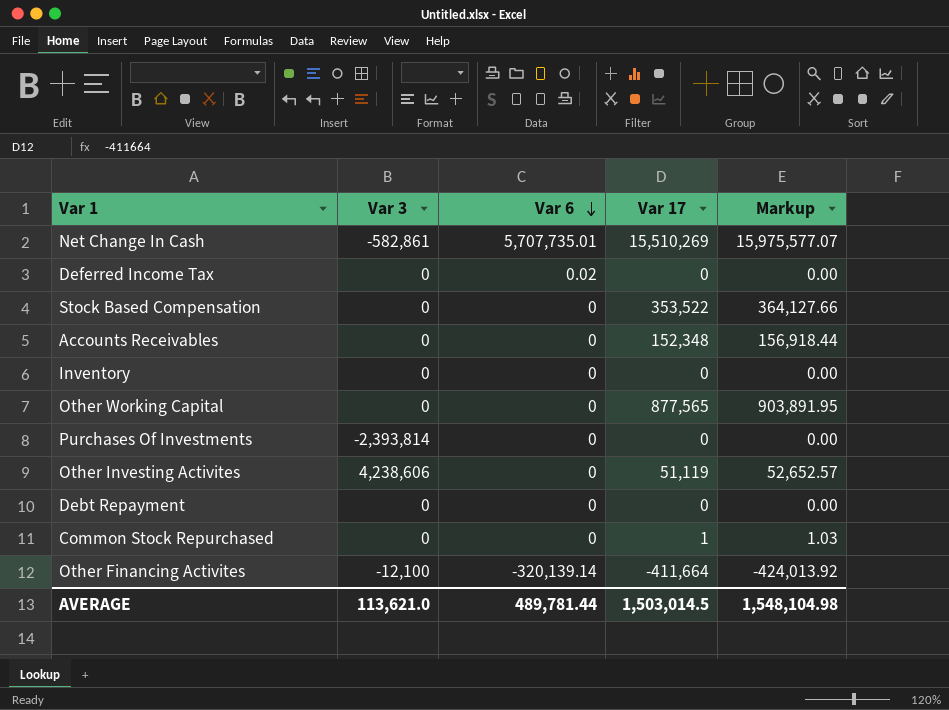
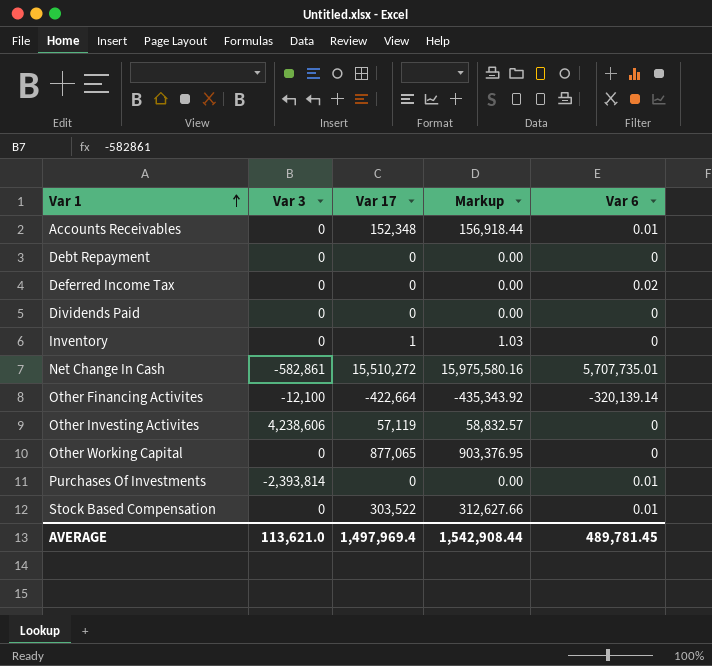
row order: Var 6 descending -> Var 1 ascending
column Var 6 | position: 3 -> 5
row Common Stock Repurchased: 0 | 0 | 1 | 1.03 -> none
Accounts Receivables | Var 6: 0 -> 0.01
row Dividends Paid: none -> 0 | 0 | 0.00 | 0
Inventory | Var 17: 0 -> 1
Inventory | Markup: 0.00 -> 1.03
Net Change In Cash | Var 17: 15,510,269 -> 15,510,272
Net Change In Cash | Markup: 15,975,577.07 -> 15,975,580.16
Other Financing Activites | Var 17: -411,664 -> -422,664
Other Financing Activites | Markup: -424,013.92 -> -435,343.92
Other Investing Activites | Var 17: 51,119 -> 57,119
Other Investing Activites | Markup: 52,652.57 -> 58,832.57
Other Working Capital | Var 17: 877,565 -> 877,065
Other Working Capital | Markup: 903,891.95 -> 903,376.95
Purchases Of Investments | Var 6: 0 -> 0.01
Stock Based Compensation | Var 17: 353,522 -> 303,522
Stock Based Compensation | Markup: 364,127.66 -> 312,627.66
Stock Based Compensation | Var 6: 0 -> 0.01
AVERAGE | Var 17: 1,503,014.5 -> 1,497,969.4
AVERAGE | Markup: 1,548,104.98 -> 1,542,908.44
AVERAGE | Var 6: 489,781.44 -> 489,781.45

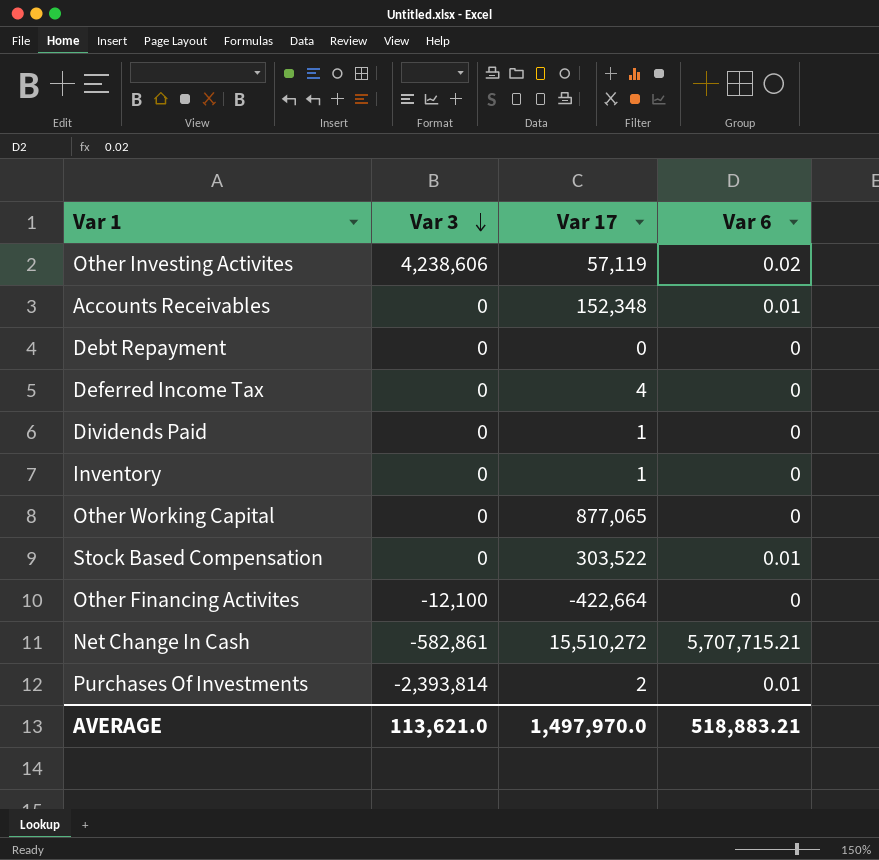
row order: Var 1 ascending -> Var 3 descending
column Markup | formula: [Var 17] * 1.03 -> none
Other Investing Activites | Var 6: 0 -> 0.02
Deferred Income Tax | Var 17: 0 -> 4
Deferred Income Tax | Var 6: 0.02 -> 0
Dividends Paid | Var 17: 0 -> 1
Other Financing Activites | Var 6: -320,139.14 -> 0
Net Change In Cash | Var 6: 5,707,735.01 -> 5,707,715.21
Purchases Of Investments | Var 17: 0 -> 2
AVERAGE | Var 17: 1,497,969.4 -> 1,497,970.0
AVERAGE | Var 6: 489,781.45 -> 518,883.21

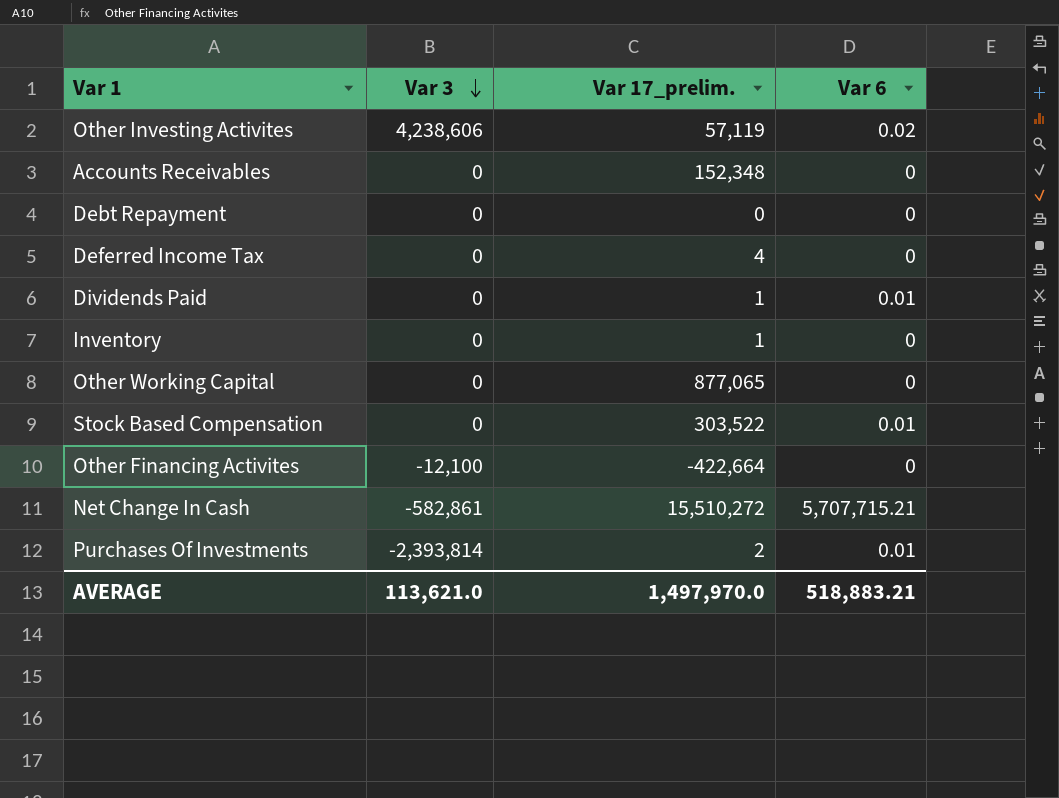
column name: Var 17 -> Var 17_prelim.
Accounts Receivables | Var 6: 0.01 -> 0
Dividends Paid | Var 6: 0 -> 0.01

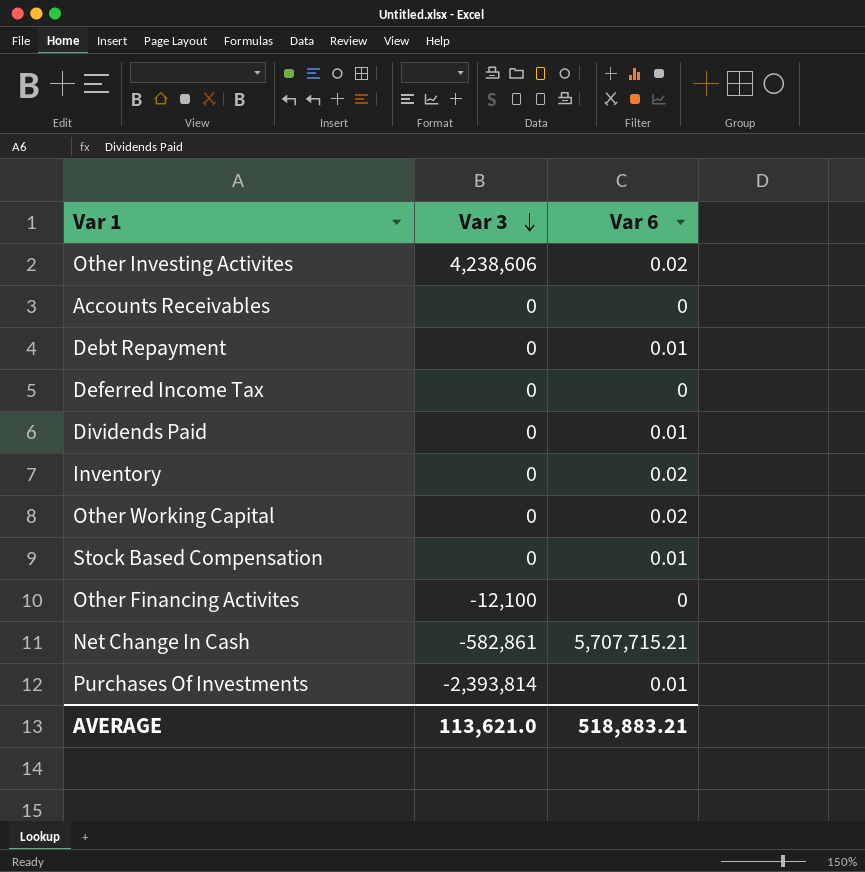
column Var 17_prelim. | position: 3 -> none
Debt Repayment | Var 6: 0 -> 0.01
Inventory | Var 6: 0 -> 0.02
Other Working Capital | Var 6: 0 -> 0.02

